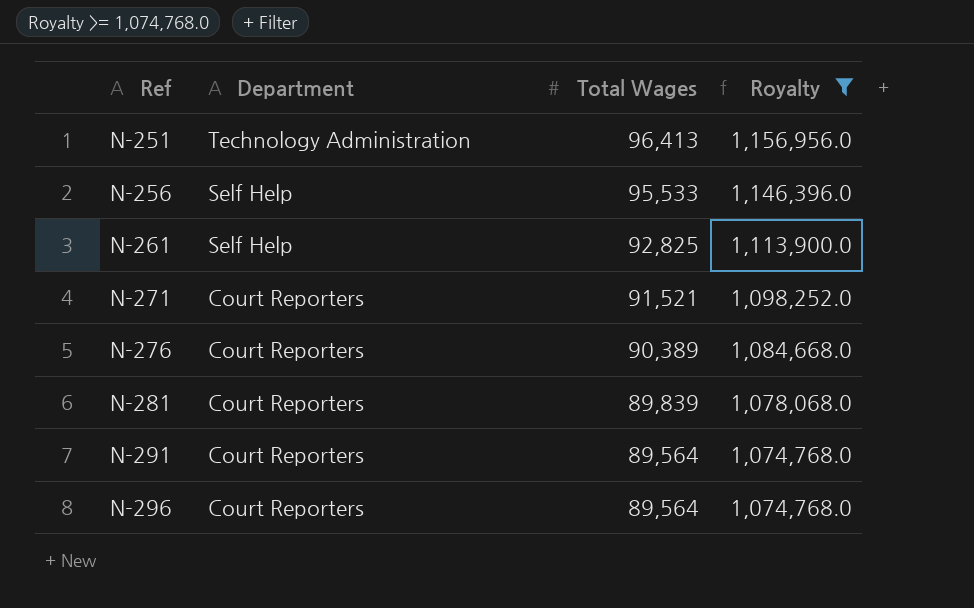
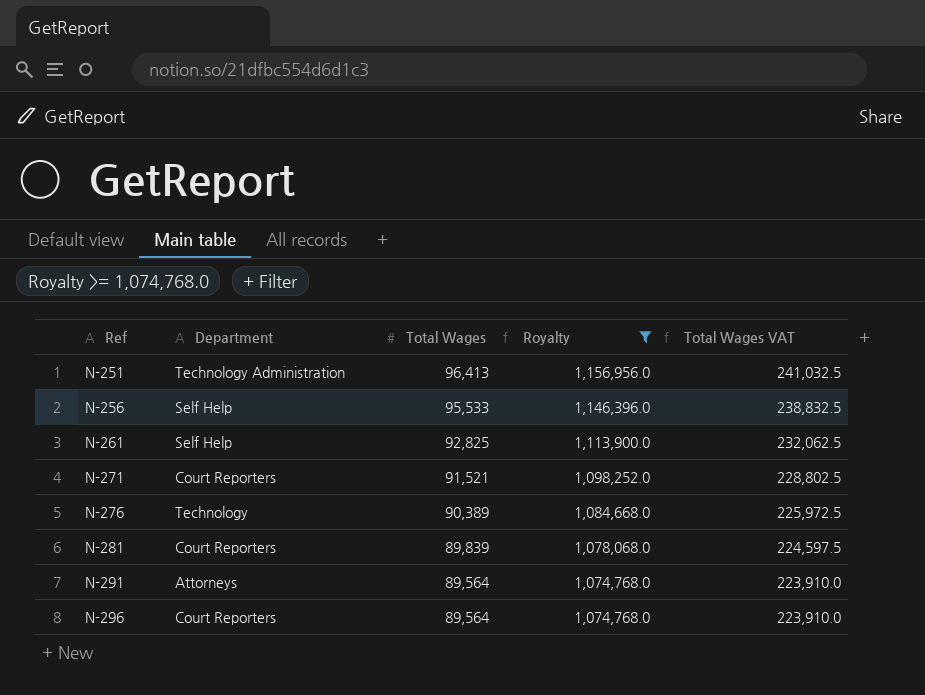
column Total Wages VAT | formula: none -> [Total Wages] * 2.5
N-276 | Department: Court Reporters -> Technology
N-291 | Department: Court Reporters -> Attorneys

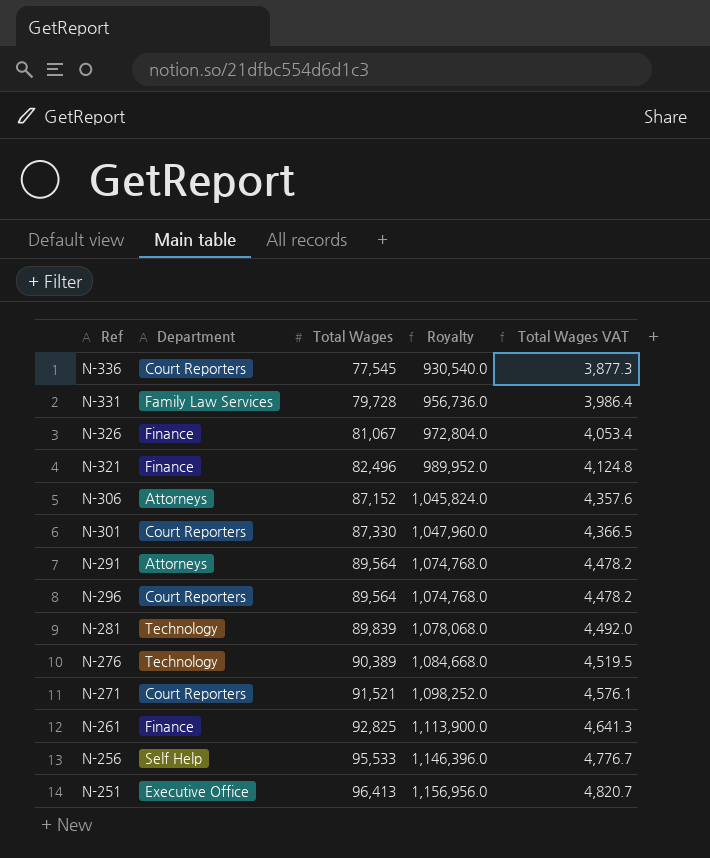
filter: Royalty >= 1,074,768.0 -> none
row order: Ref ascending -> Total Wages ascending
column Total Wages VAT | formula: [Total Wages] * 2.5 -> [Total Wages] * 0.05
N-281 | Department: Court Reporters -> Technology
N-261 | Department: Self Help -> Finance
N-251 | Department: Technology Administration -> Executive Office

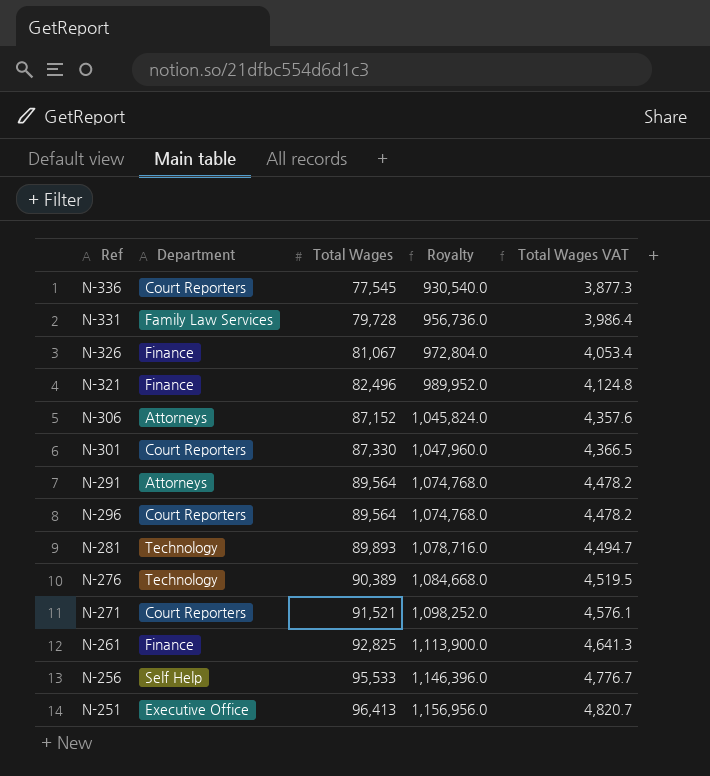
N-281 | Total Wages: 89,839 -> 89,893
N-281 | Royalty: 1,078,068.0 -> 1,078,716.0
N-281 | Total Wages VAT: 4,492.0 -> 4,494.7

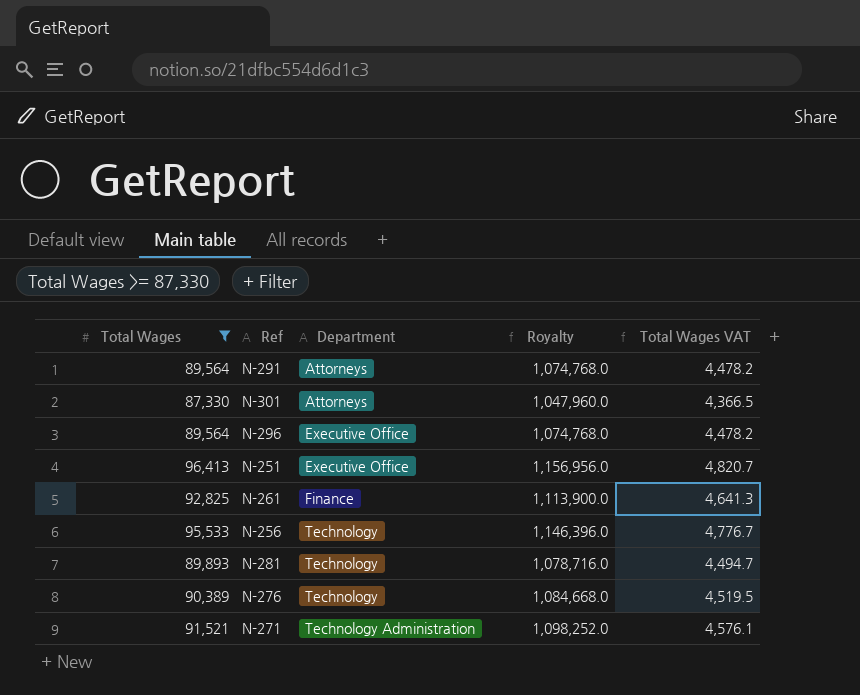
filter: none -> Total Wages >= 87,330
row order: Total Wages ascending -> Department ascending
column Total Wages | position: 3 -> 1
N-301 | Department: Court Reporters -> Attorneys
N-296 | Department: Court Reporters -> Executive Office
N-256 | Department: Self Help -> Technology
N-271 | Department: Court Reporters -> Technology Administration

